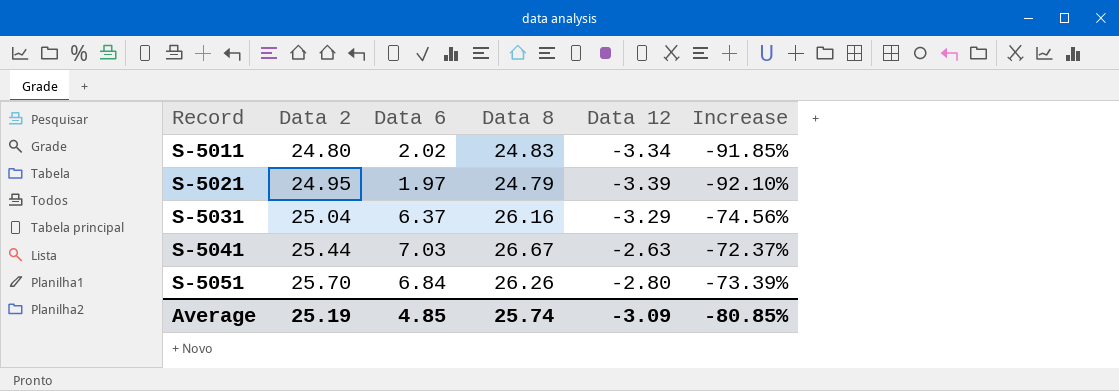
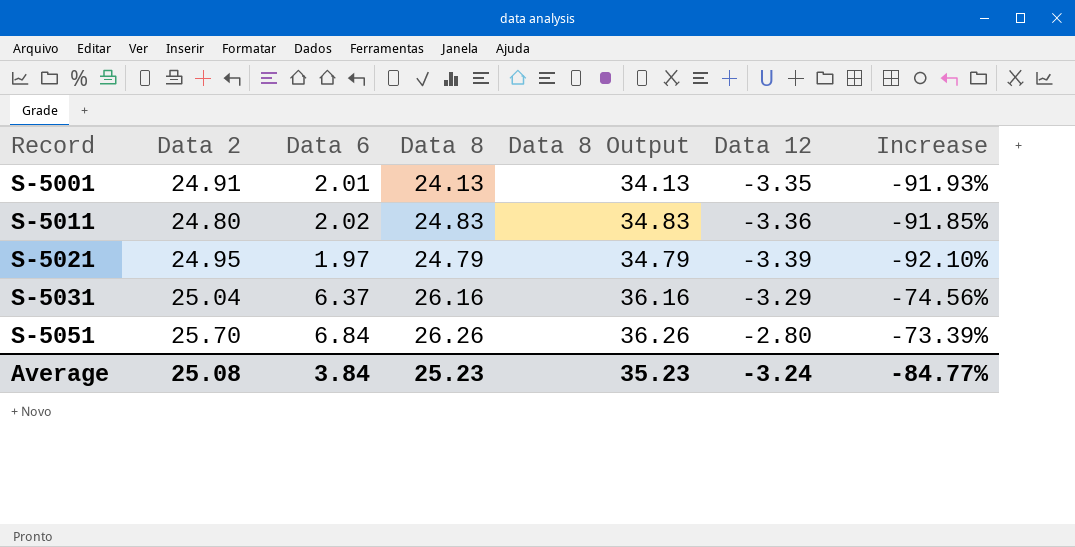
column Data 8 Output | formula: none -> [Data 8] + 10
row S-5041: 25.44 | 7.03 | 26.67 | -2.63 | -72.37% -> none
row S-5001: none -> 24.91 | 2.01 | 24.13 | 34.13 | -3.35 | -91.93%
S-5011 | Data 12: -3.34 -> -3.36
Average | Data 2: 25.19 -> 25.08
Average | Data 6: 4.85 -> 3.84
Average | Data 8: 25.74 -> 25.23
Average | Data 12: -3.09 -> -3.24
Average | Increase: -80.85% -> -84.77%

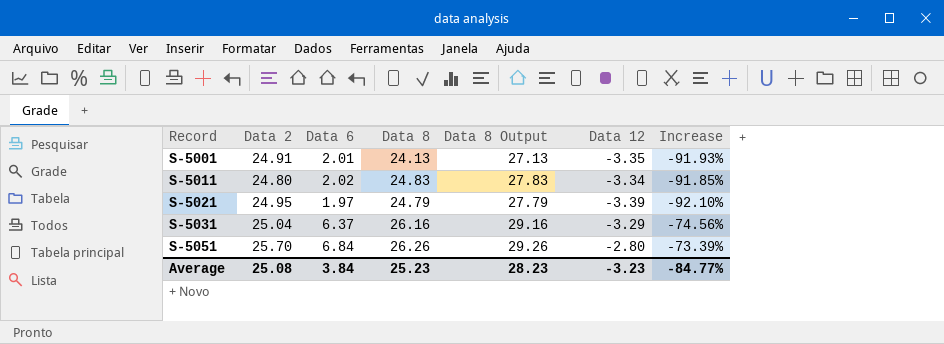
column Data 8 Output | formula: [Data 8] + 10 -> [Data 8] + 3
S-5011 | Data 12: -3.36 -> -3.34
Average | Data 8 Output: 35.23 -> 28.23
Average | Data 12: -3.24 -> -3.23

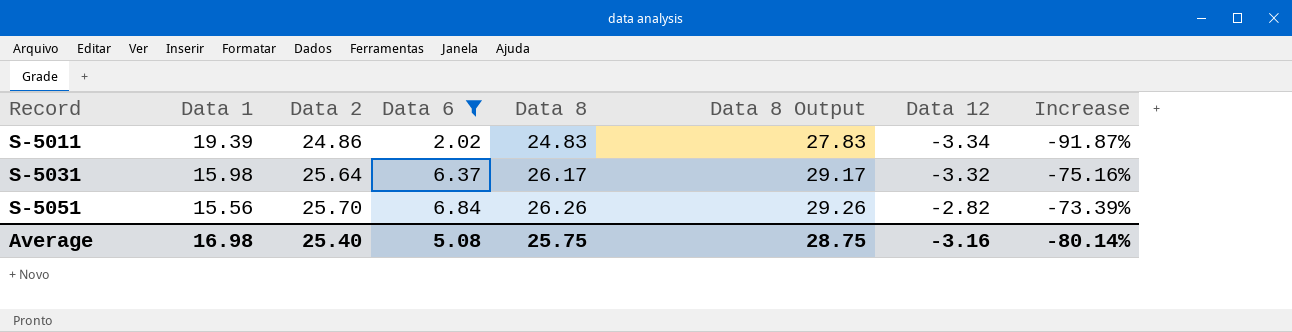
filter: none -> Data 6 >= 2.02
column Data 1 | position: none -> 2
S-5011 | Data 2: 24.80 -> 24.86
S-5011 | Increase: -91.85% -> -91.87%
S-5031 | Data 2: 25.04 -> 25.64
S-5031 | Data 8: 26.16 -> 26.17
S-5031 | Data 8 Output: 29.16 -> 29.17
S-5031 | Data 12: -3.29 -> -3.32
S-5031 | Increase: -74.56% -> -75.16%
S-5051 | Data 12: -2.80 -> -2.82
Average | Data 2: 25.08 -> 25.40
Average | Data 6: 3.84 -> 5.08
Average | Data 8: 25.23 -> 25.75
Average | Data 8 Output: 28.23 -> 28.75
Average | Data 12: -3.23 -> -3.16
Average | Increase: -84.77% -> -80.14%

